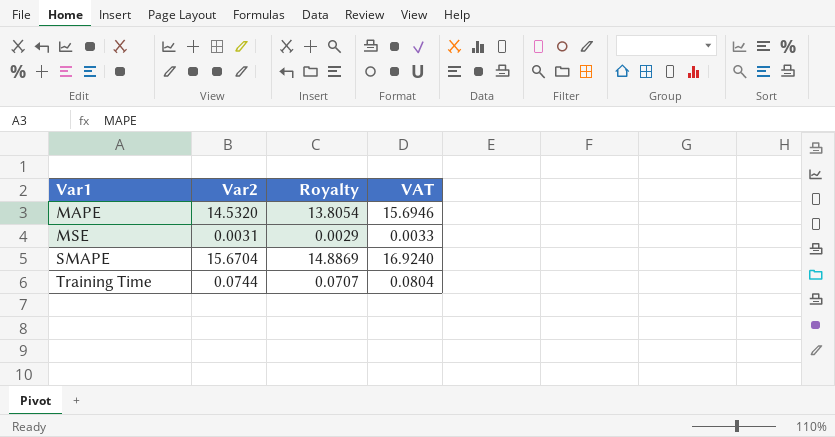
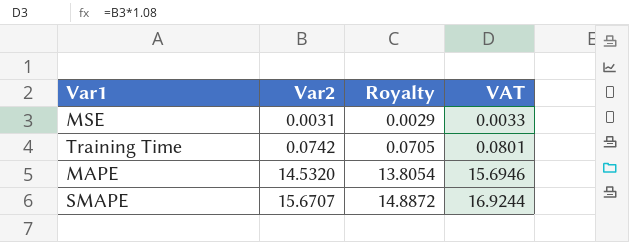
row order: Var1 ascending -> Var2 ascending
Training Time | Var2: 0.0744 -> 0.0742
Training Time | Royalty: 0.0707 -> 0.0705
Training Time | VAT: 0.0804 -> 0.0801
SMAPE | Var2: 15.6704 -> 15.6707
SMAPE | Royalty: 14.8869 -> 14.8872
SMAPE | VAT: 16.9240 -> 16.9244

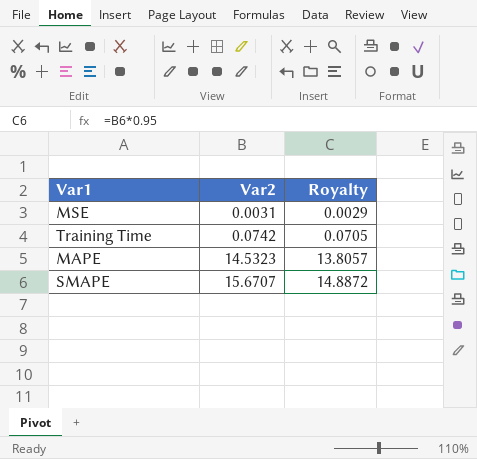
column VAT | formula: [Var2] * 1.08 -> none
MAPE | Var2: 14.5320 -> 14.5323
MAPE | Royalty: 13.8054 -> 13.8057

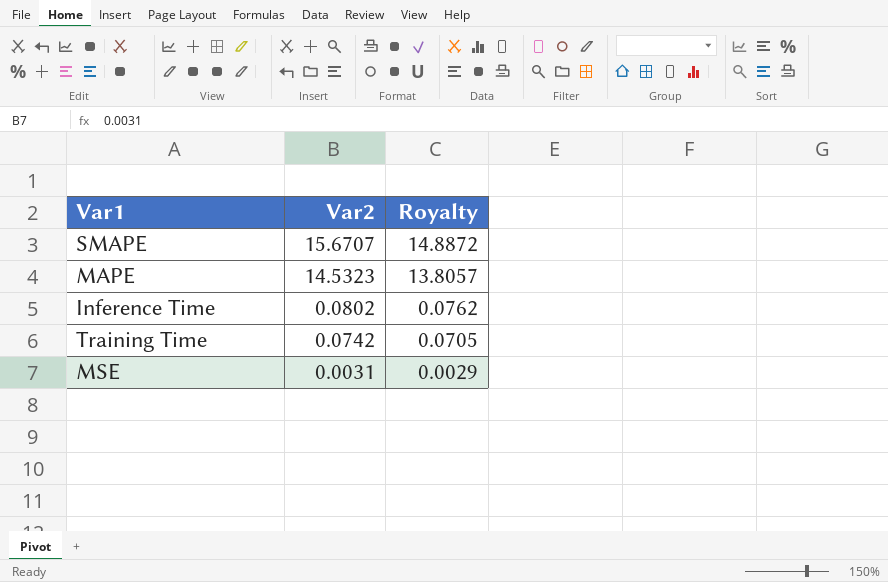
row order: Var2 ascending -> Var2 descending
row Inference Time: none -> 0.0802 | 0.0762

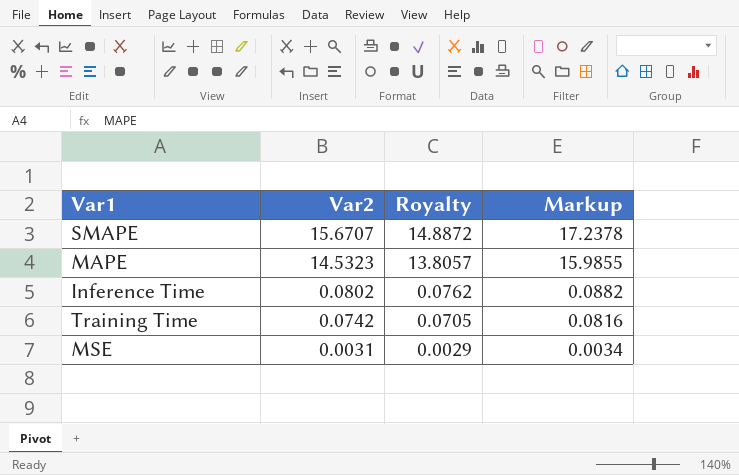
column Markup | formula: none -> [Var2] * 1.1

